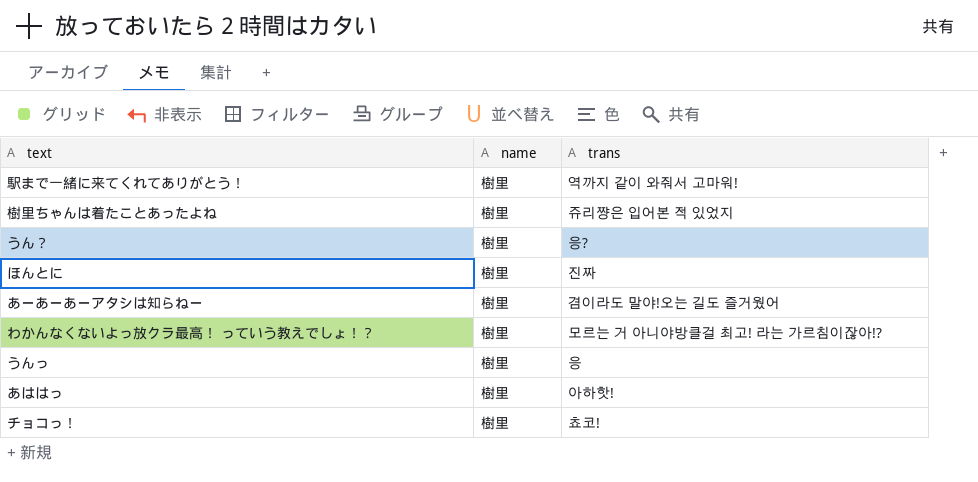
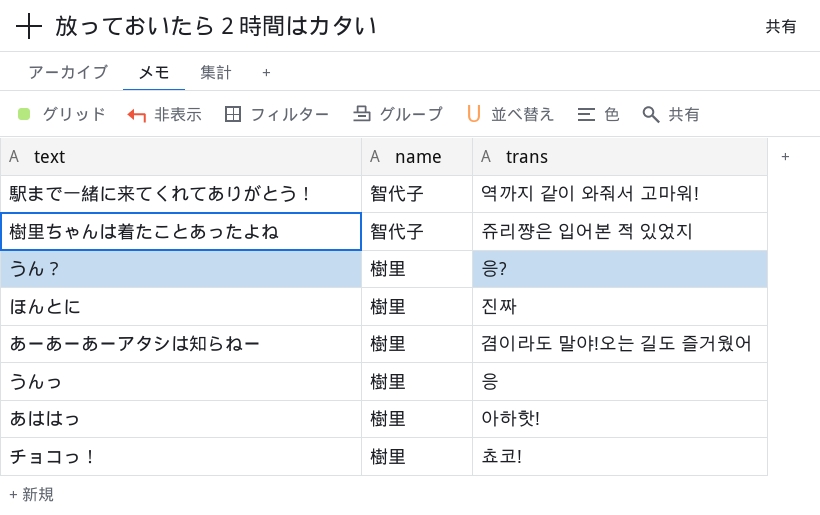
row わかんなくないよっ放クラ最高！ っていう教えでしょ！？: 樹里 | 모르는 거 아니야방클걸 최고! 라는 가르침이잖아!? -> none
駅まで一緒に来てくれてありがとう！ | name: 樹里 -> 智代子
樹里ちゃんは着たことあったよね | name: 樹里 -> 智代子

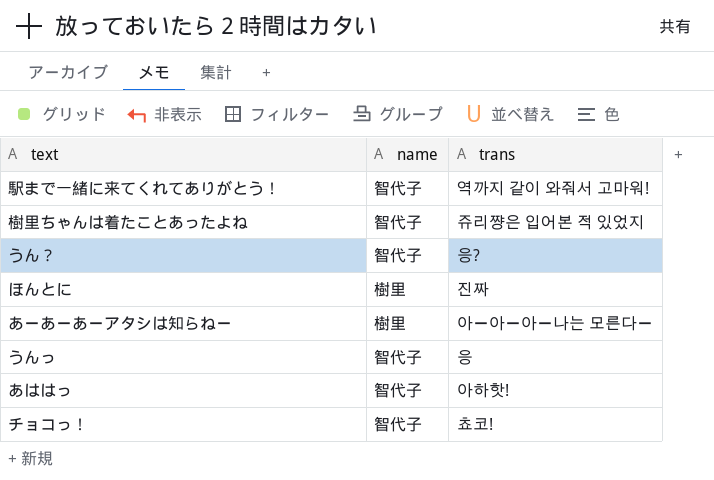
うん？ | name: 樹里 -> 智代子
あーあーあーアタシは知らねー | trans: 겸이라도 말야!오는 길도 즐거웠어 -> 아ー아ー아ー나는 모른다ー
うんっ | name: 樹里 -> 智代子
あははっ | name: 樹里 -> 智代子
チョコっ！ | name: 樹里 -> 智代子

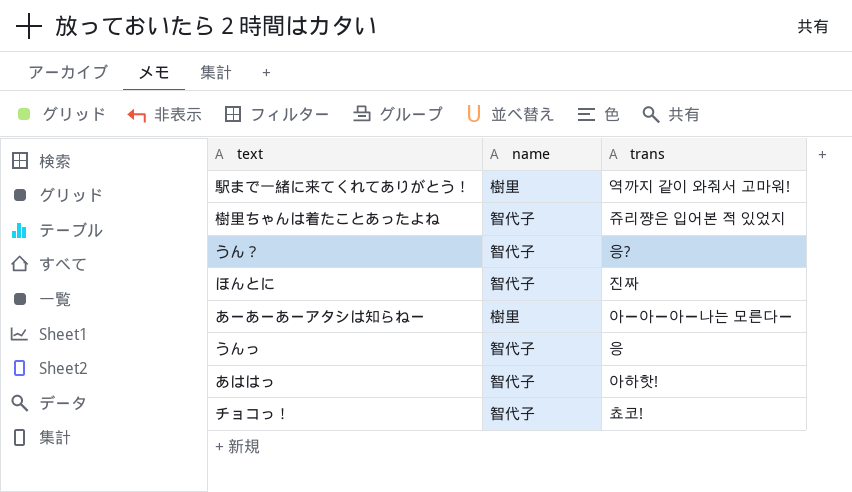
駅まで一緒に来てくれてありがとう！ | name: 智代子 -> 樹里
ほんとに | name: 樹里 -> 智代子

